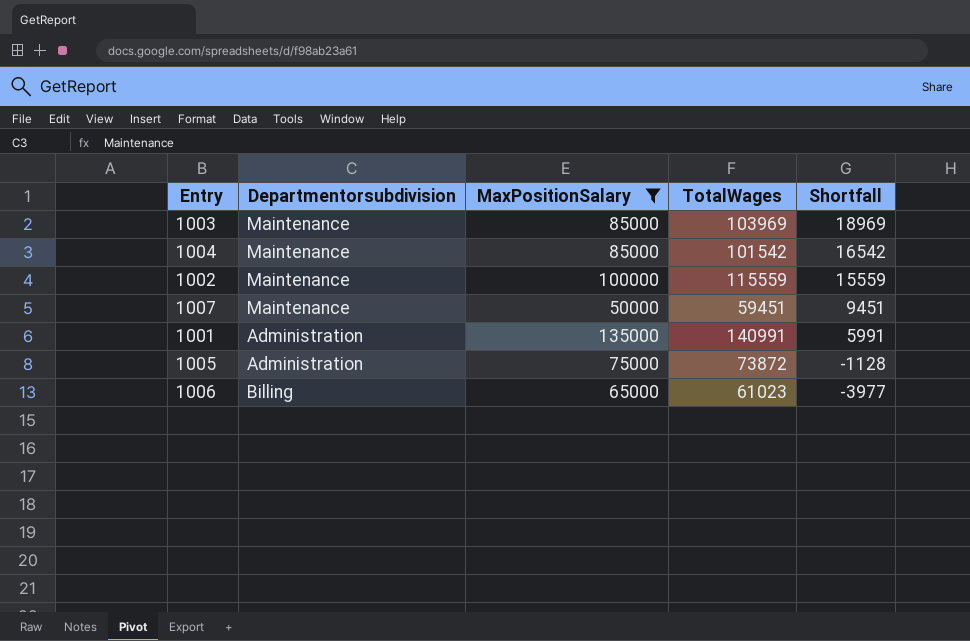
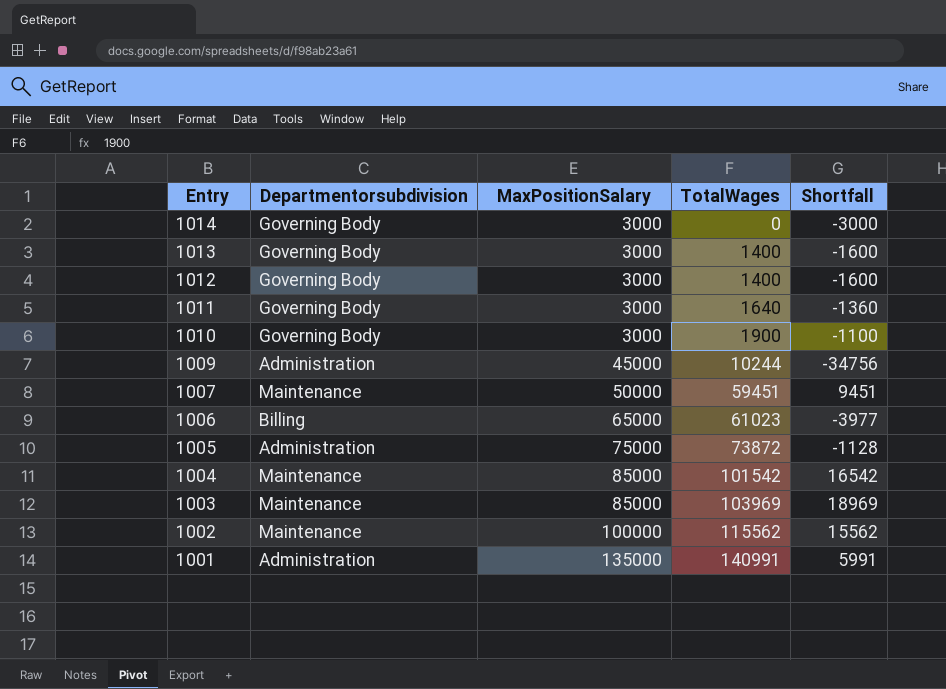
filter: MaxPositionSalary >= 50000 -> none
row order: Shortfall descending -> Entry descending
1002 | TotalWages: 115559 -> 115562
1002 | Shortfall: 15559 -> 15562

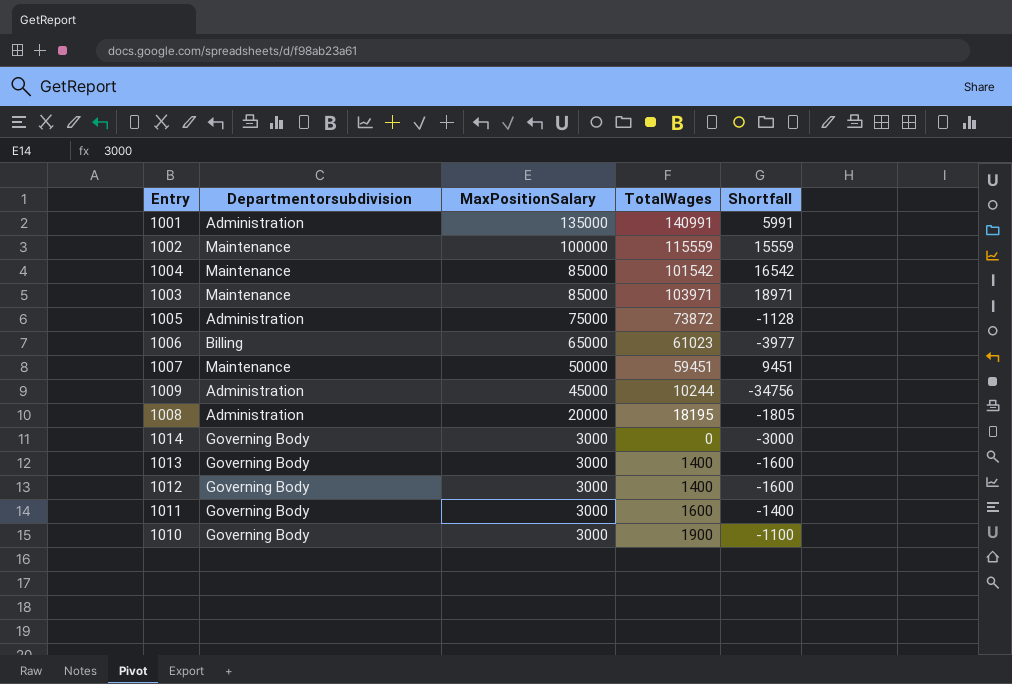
row order: Entry descending -> MaxPositionSalary descending
1002 | TotalWages: 115562 -> 115559
1002 | Shortfall: 15562 -> 15559
1003 | TotalWages: 103969 -> 103971
1003 | Shortfall: 18969 -> 18971
row 1008: none -> Administration | 20000 | 18195 | -1805
1011 | TotalWages: 1640 -> 1600
1011 | Shortfall: -1360 -> -1400

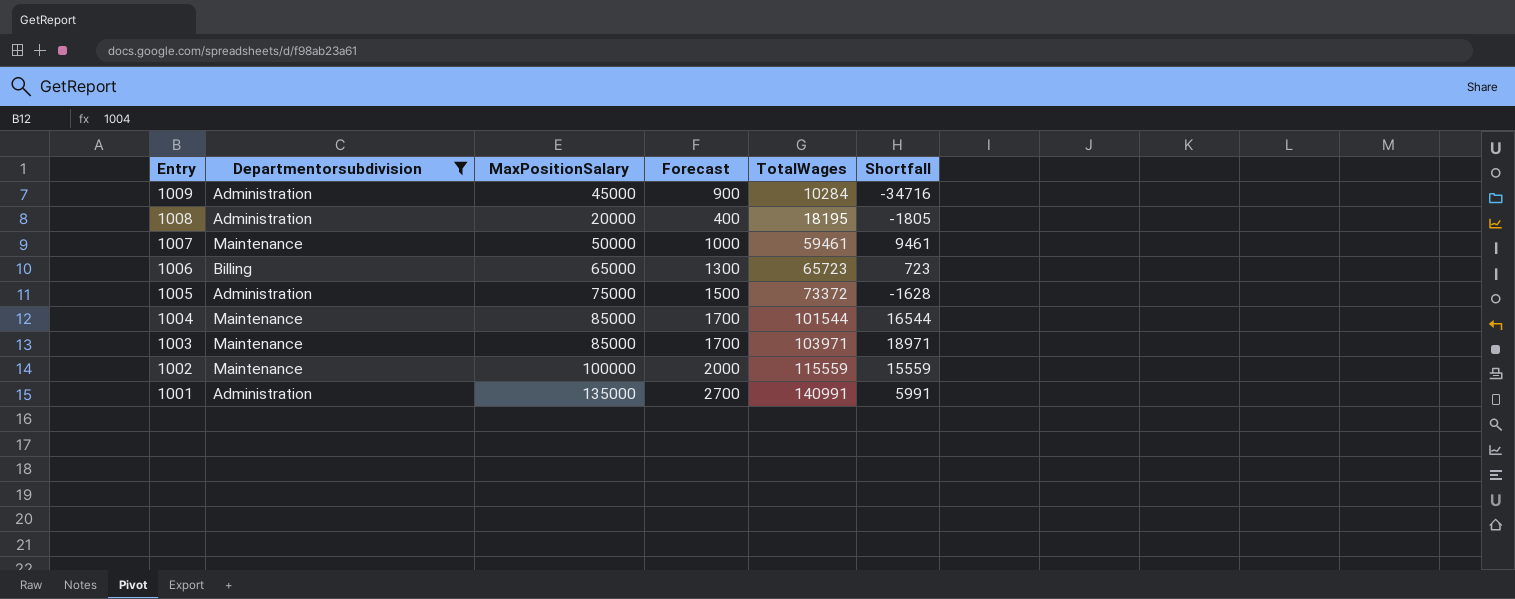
filter: none -> Departmentorsubdivision != Governing Body
row order: MaxPositionSalary descending -> Entry descending
column Forecast | formula: none -> [MaxPositionSalary] * 0.02
1009 | TotalWages: 10244 -> 10284
1009 | Shortfall: -34756 -> -34716
1007 | TotalWages: 59451 -> 59461
1007 | Shortfall: 9451 -> 9461
1006 | TotalWages: 61023 -> 65723
1006 | Shortfall: -3977 -> 723
1005 | TotalWages: 73872 -> 73372
1005 | Shortfall: -1128 -> -1628
1004 | TotalWages: 101542 -> 101544
1004 | Shortfall: 16542 -> 16544

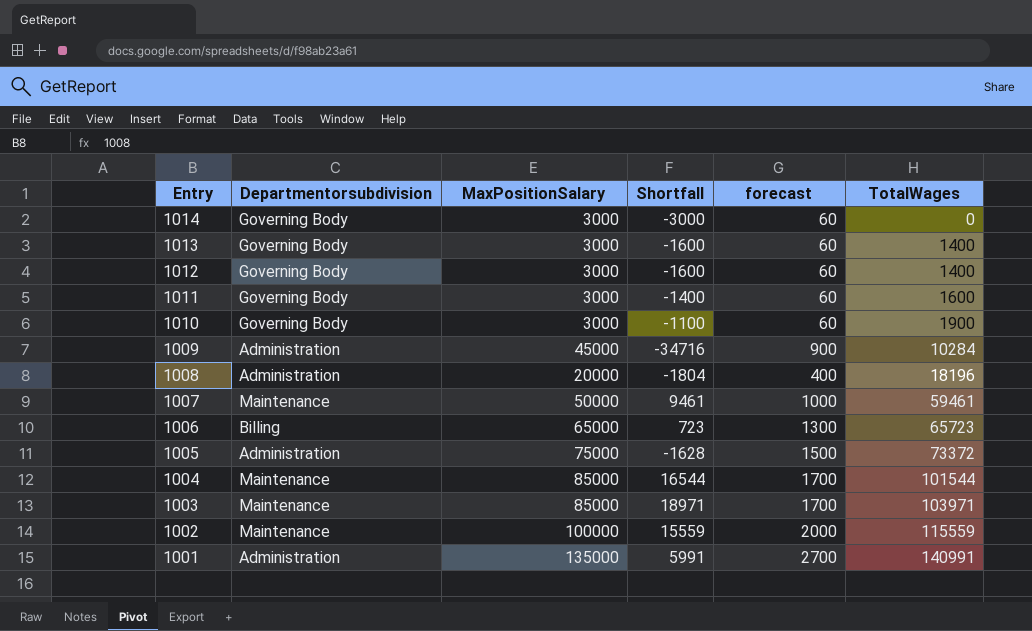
filter: Departmentorsubdivision != Governing Body -> none
column Shortfall | position: 6 -> 4
column name: Forecast -> forecast
1008 | Shortfall: -1805 -> -1804
1008 | TotalWages: 18195 -> 18196

